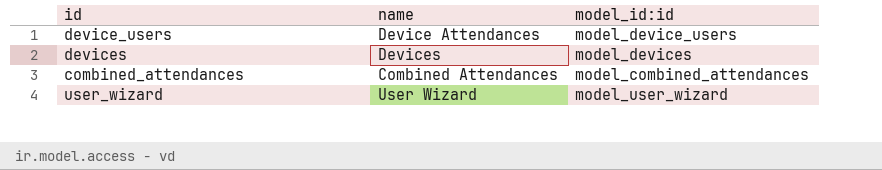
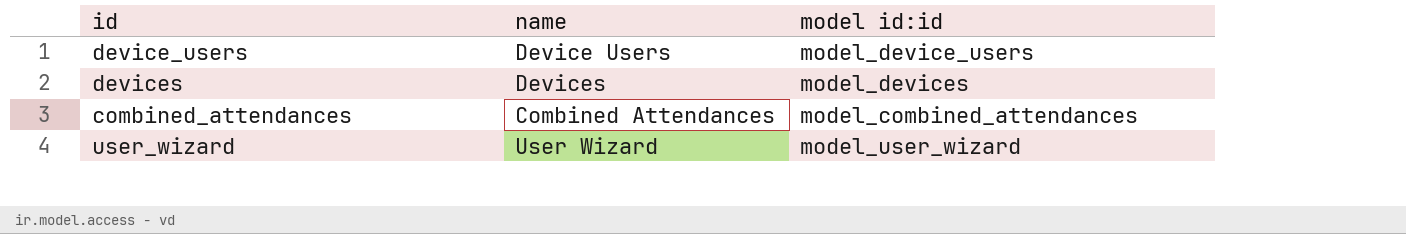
column name: model_id:id -> model id:id
device_users | name: Device Attendances -> Device Users

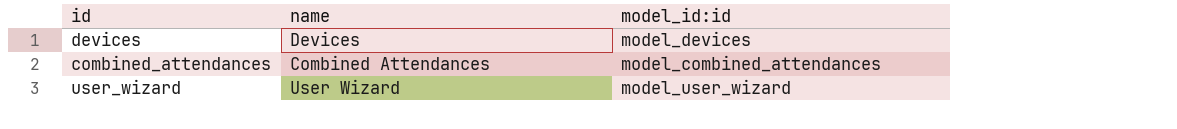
column name: model id:id -> model_id:id
row device_users: Device Users | model_device_users -> none

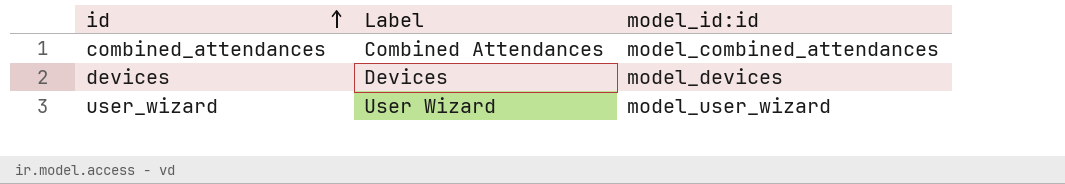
row order: none -> id ascending
column name: name -> Label

